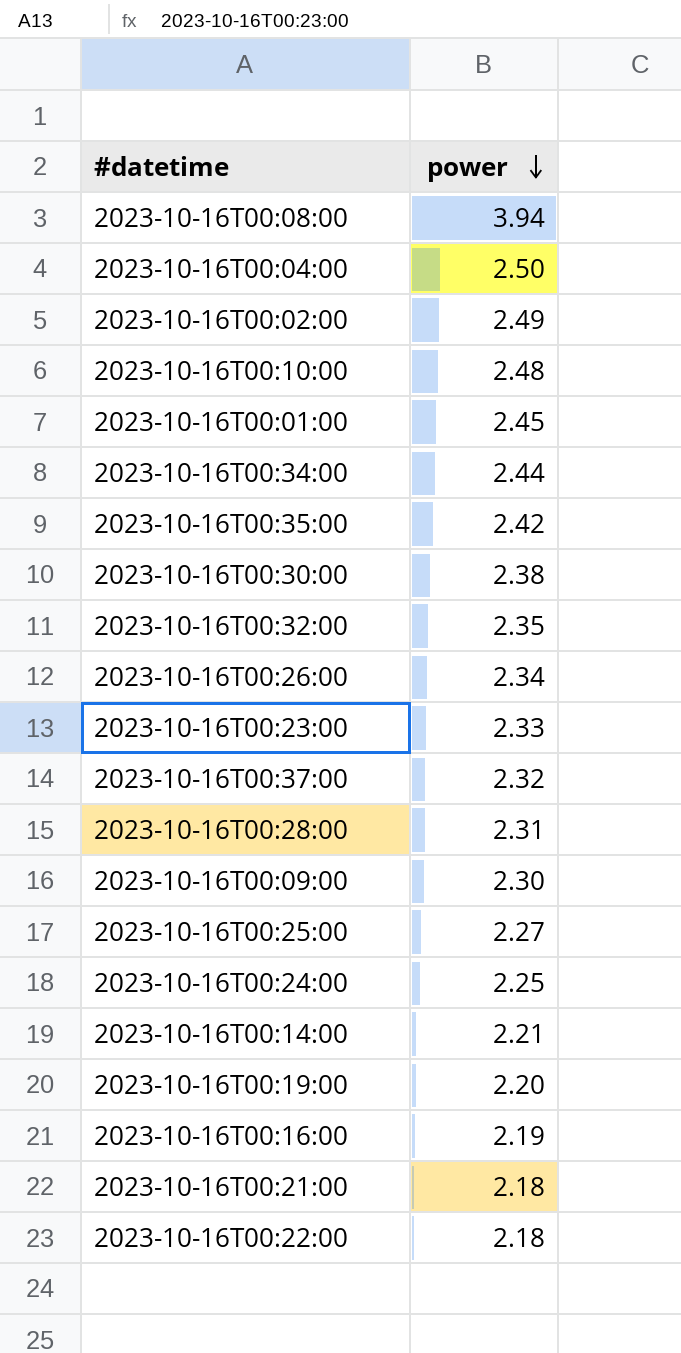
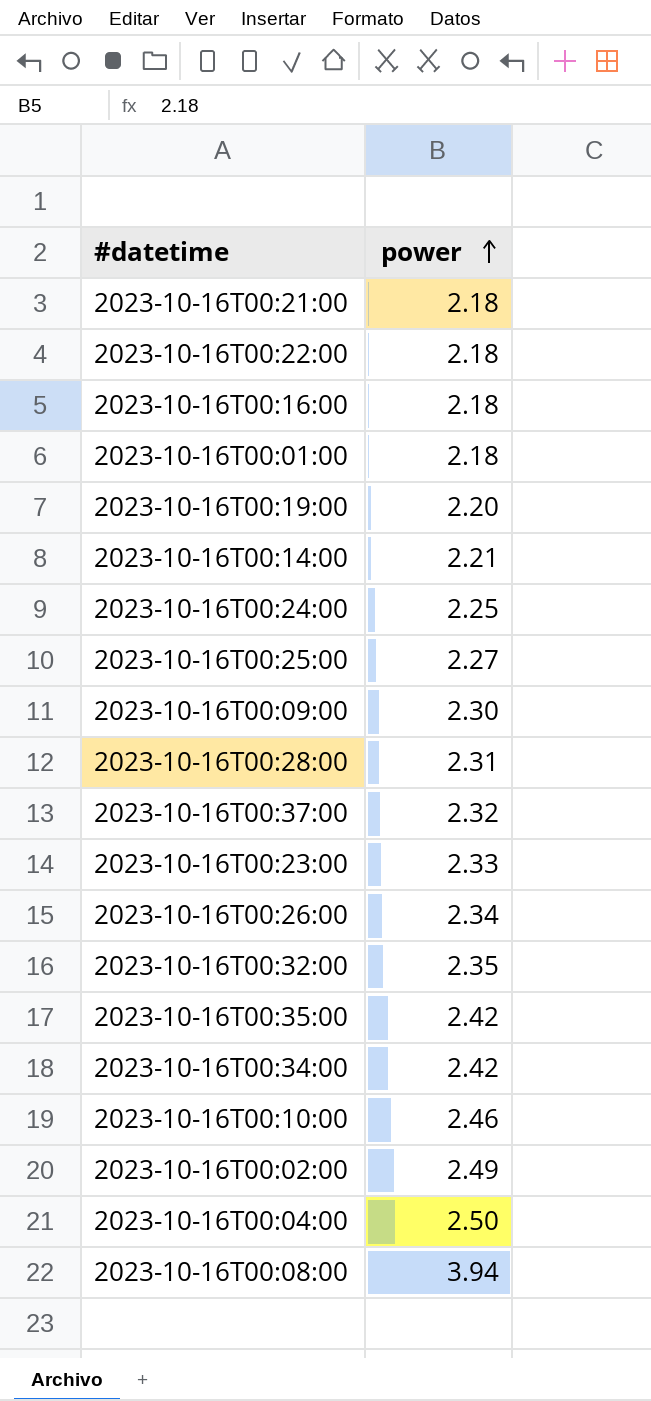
row order: power descending -> power ascending
row 2023-10-16T00:30:00: 2.38 -> none
2023-10-16T00:16:00 | power: 2.19 -> 2.18
2023-10-16T00:01:00 | power: 2.45 -> 2.18
2023-10-16T00:34:00 | power: 2.44 -> 2.42
2023-10-16T00:10:00 | power: 2.48 -> 2.46

